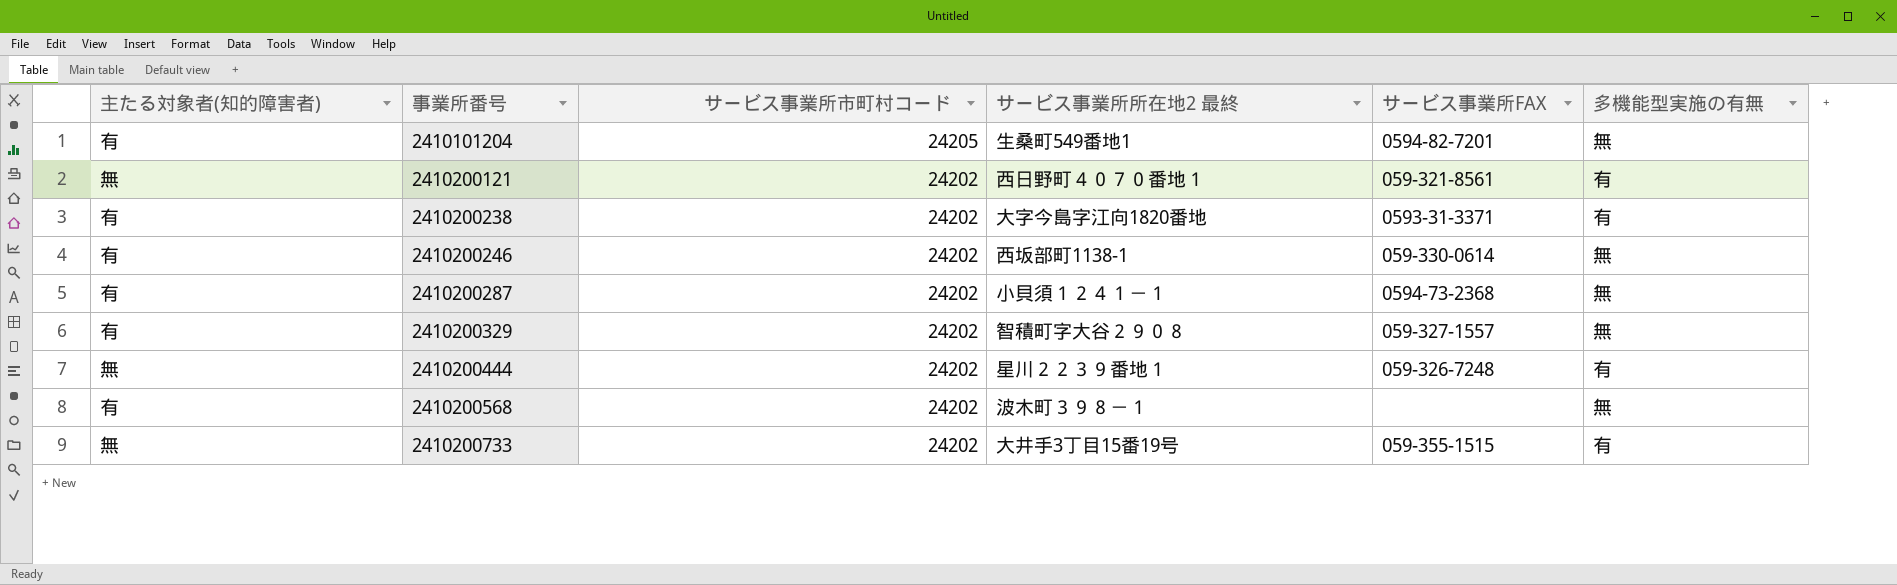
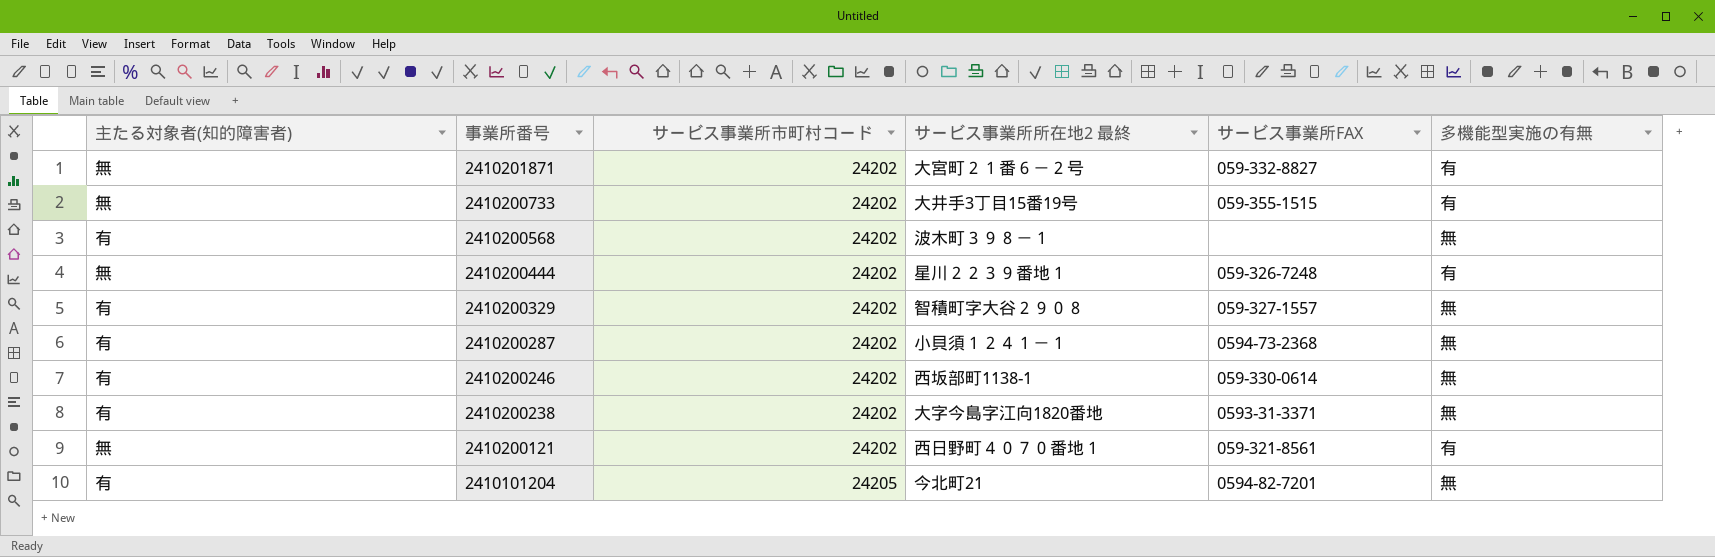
row order: 事業所番号 ascending -> 事業所番号 descending
row 2410201871: none -> 無 | 24202 | 大宮町２１番６－２号 | 059-332-8827 | 有
2410200238 | 多機能型実施の有無: 有 -> 無
2410101204 | サービス事業所所在地2 最終: 生桑町549番地1 -> 今北町21

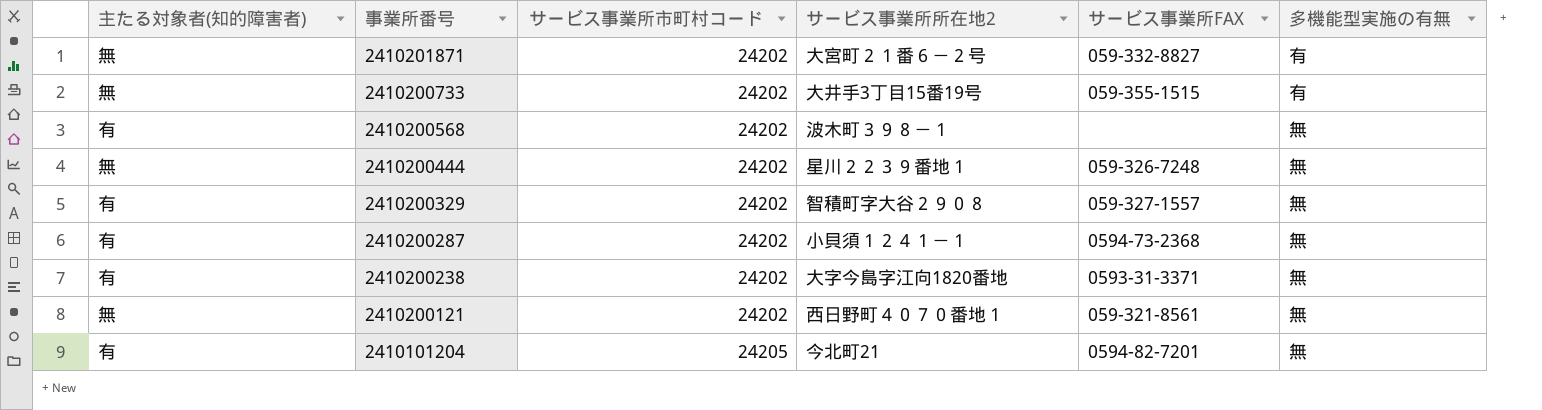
column name: サービス事業所所在地2 最終 -> サービス事業所所在地2
row 2410200246: 有 | 24202 | 西坂部町1138-1 | 059-330-0614 | 無 -> none
2410200444 | 多機能型実施の有無: 有 -> 無
2410200121 | 多機能型実施の有無: 有 -> 無

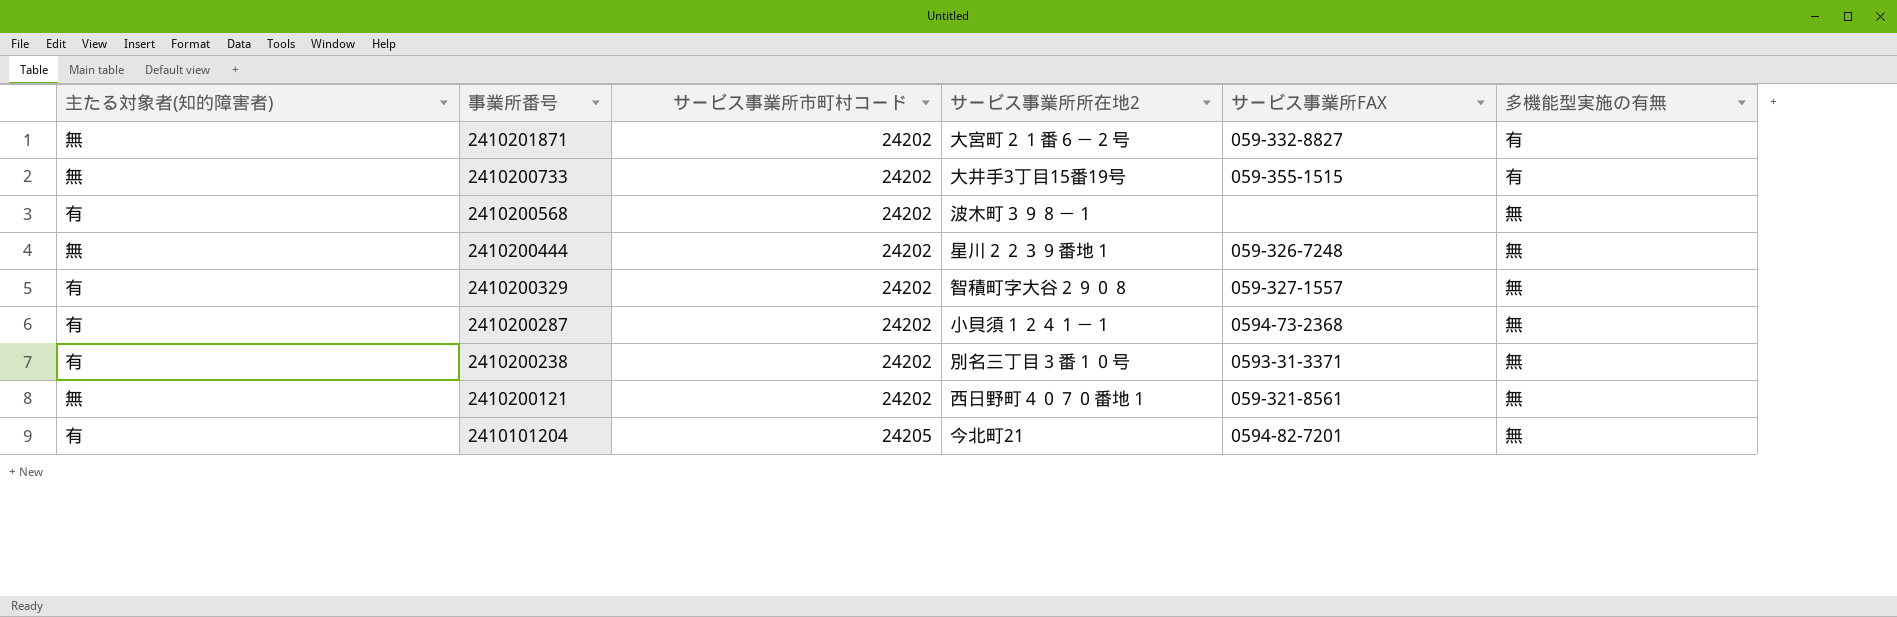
2410200238 | サービス事業所所在地2: 大字今島字江向1820番地 -> 別名三丁目３番１０号

